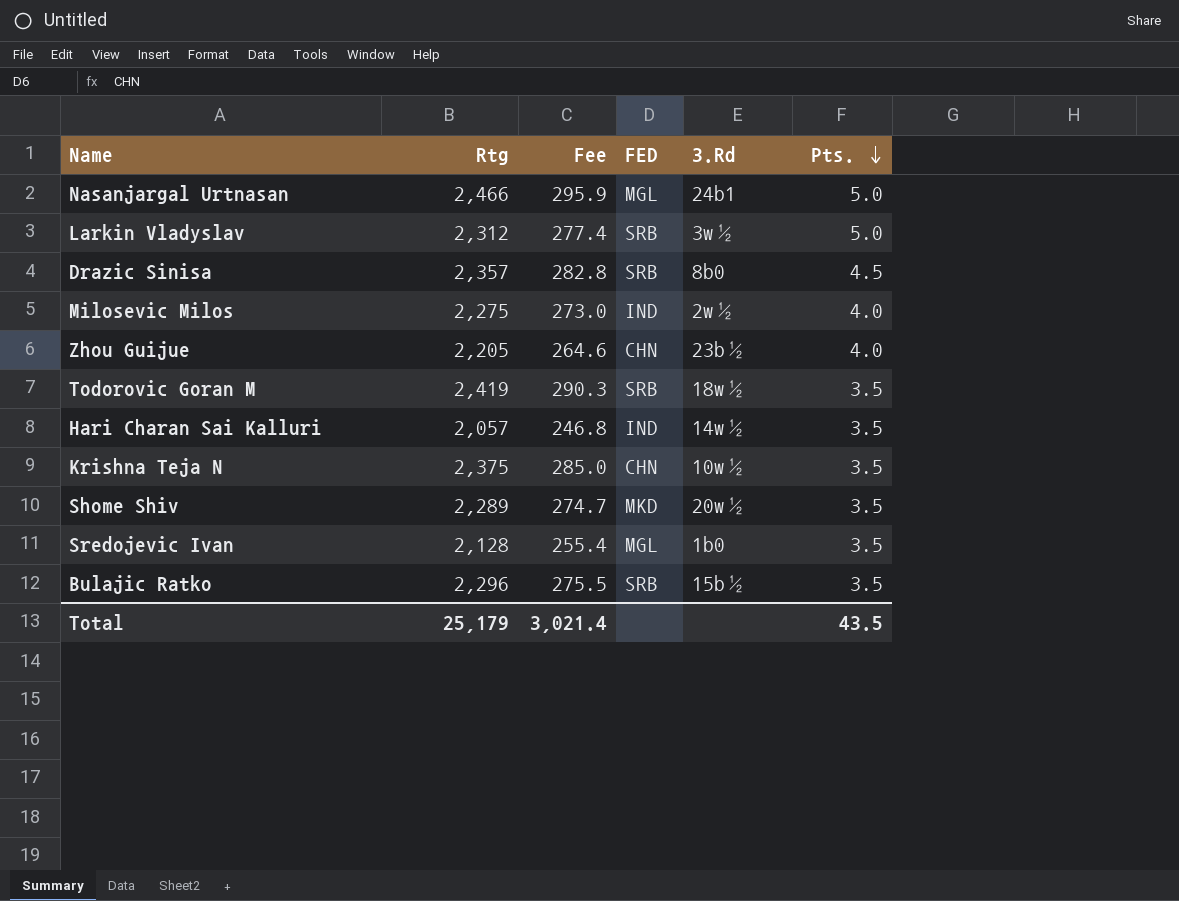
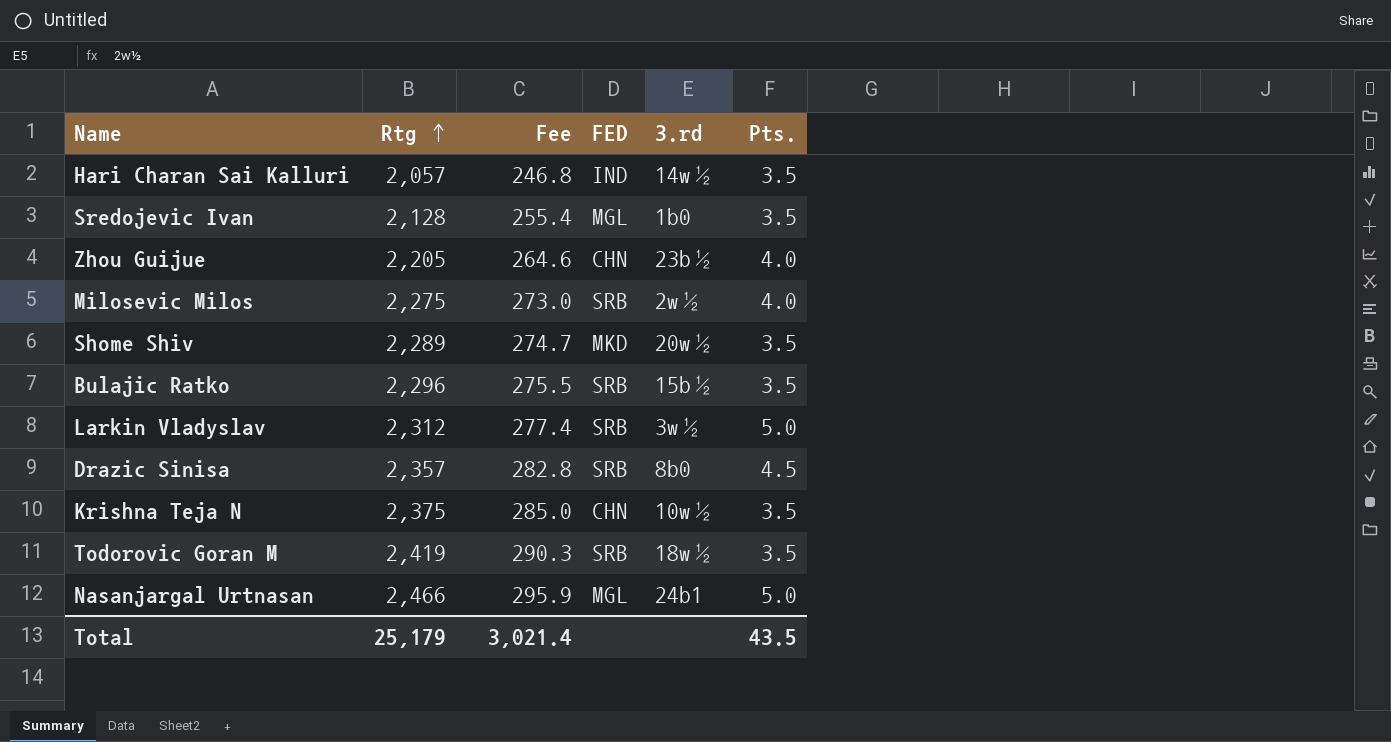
row order: Pts. descending -> Rtg ascending
column name: 3.Rd -> 3.rd
Milosevic Milos | FED: IND -> SRB

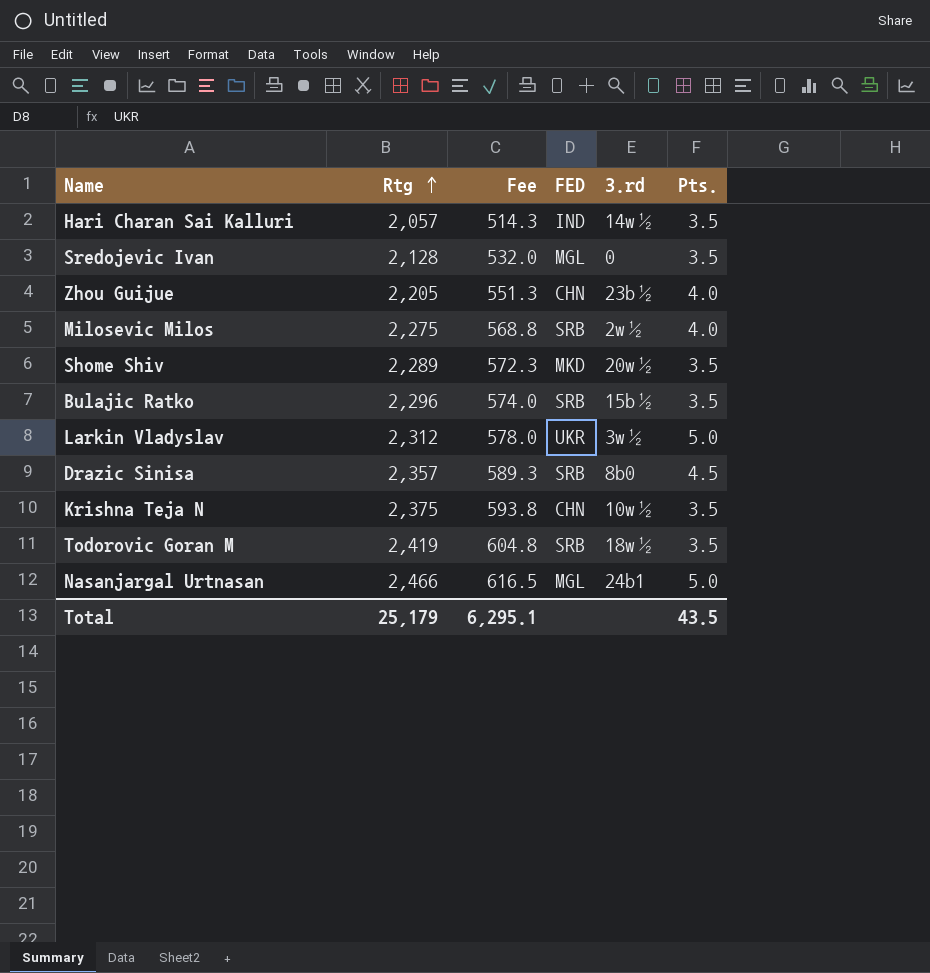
column Fee | formula: [Rtg] * 0.12 -> [Rtg] * 0.25
Sredojevic Ivan | 3.rd: 1b0 -> 0
Larkin Vladyslav | FED: SRB -> UKR
Total | Fee: 3,021.4 -> 6,295.1

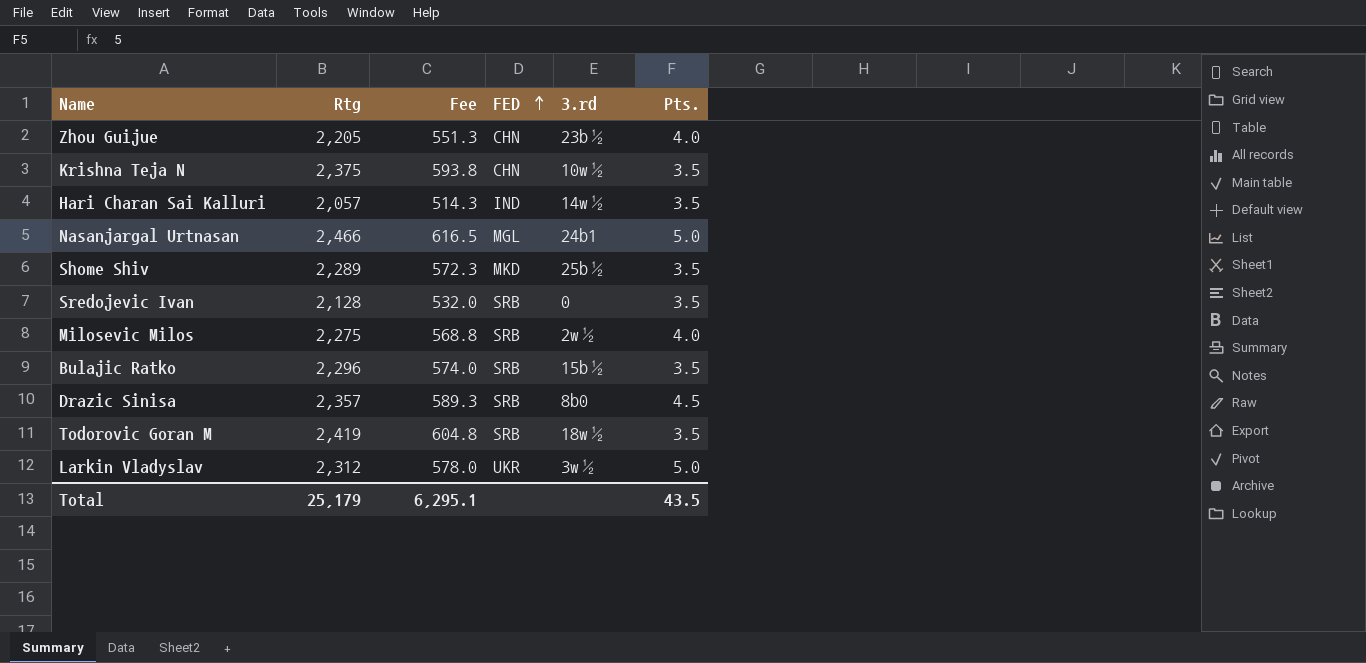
row order: Rtg ascending -> FED ascending
Shome Shiv | 3.rd: 20w½ -> 25b½
Sredojevic Ivan | FED: MGL -> SRB

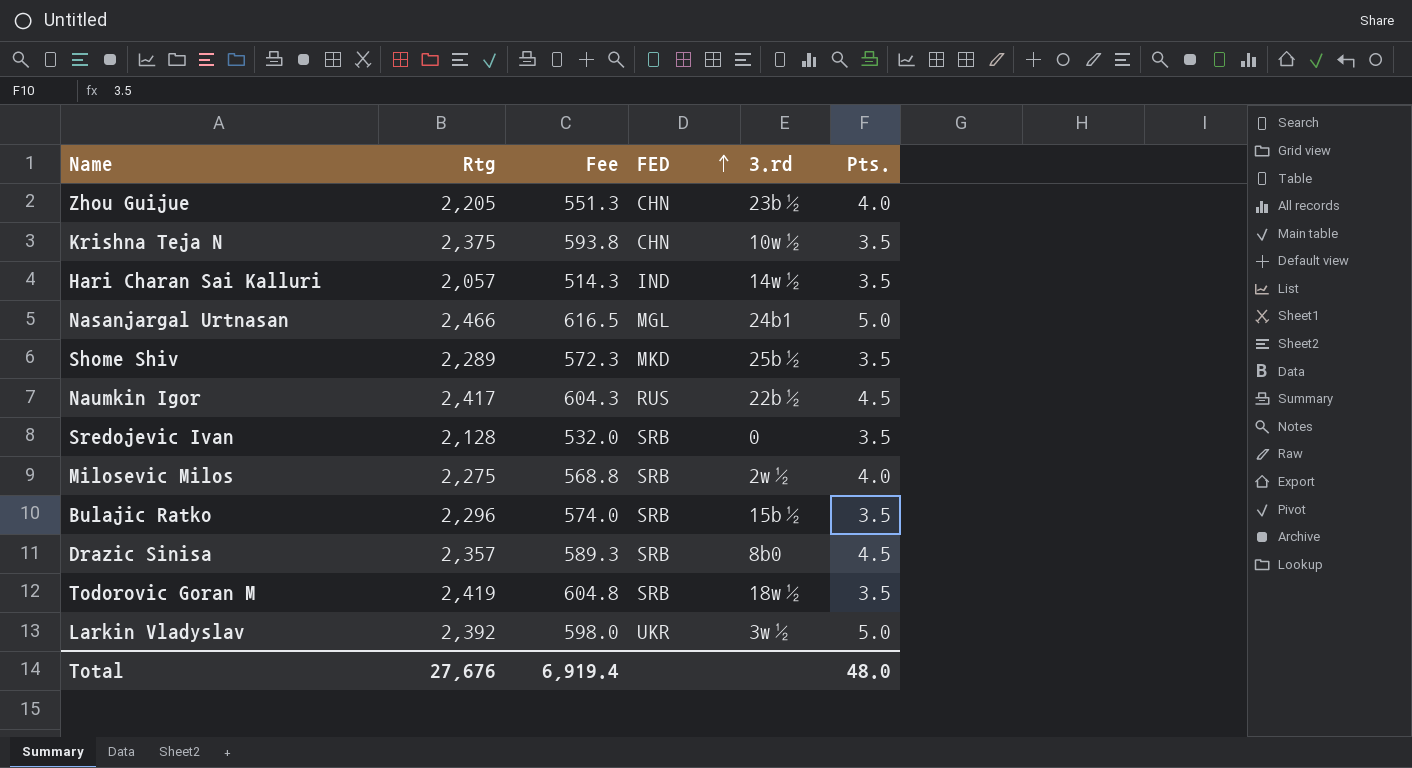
row Naumkin Igor: none -> 2,417 | 604.3 | RUS | 22b½ | 4.5
Larkin Vladyslav | Rtg: 2,312 -> 2,392
Larkin Vladyslav | Fee: 578.0 -> 598.0
Total | Rtg: 25,179 -> 27,676
Total | Fee: 6,295.1 -> 6,919.4
Total | Pts.: 43.5 -> 48.0

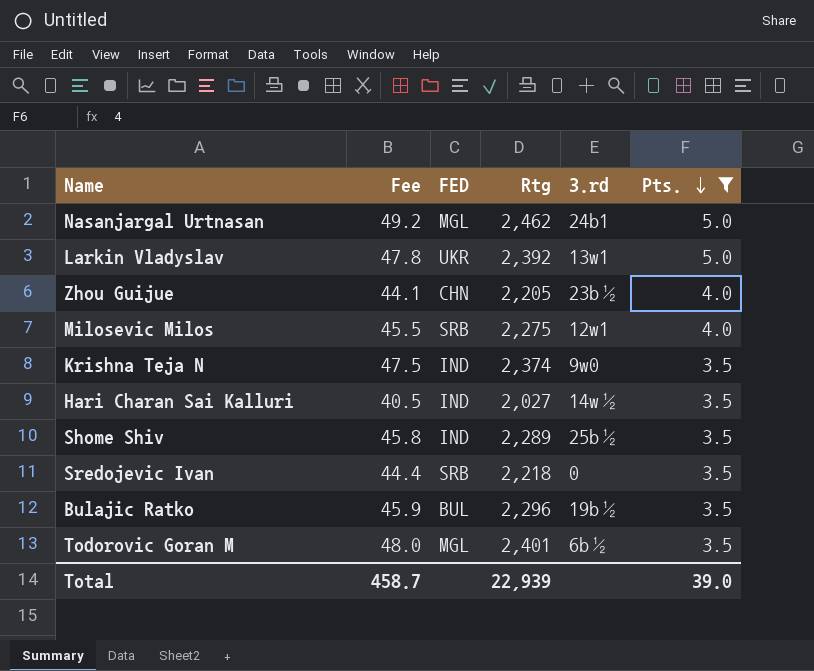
filter: none -> Pts. != 4.5
row order: FED ascending -> Pts. descending
column Fee | formula: [Rtg] * 0.25 -> [Rtg] * 0.02
column Rtg | position: 2 -> 4
Nasanjargal Urtnasan | Rtg: 2,466 -> 2,462
Larkin Vladyslav | 3.rd: 3w½ -> 13w1
Milosevic Milos | 3.rd: 2w½ -> 12w1
Krishna Teja N | FED: CHN -> IND
Krishna Teja N | Rtg: 2,375 -> 2,374
Krishna Teja N | 3.rd: 10w½ -> 9w0
Hari Charan Sai Kalluri | Rtg: 2,057 -> 2,027
Shome Shiv | FED: MKD -> IND
Sredojevic Ivan | Rtg: 2,128 -> 2,218
Bulajic Ratko | FED: SRB -> BUL
Bulajic Ratko | 3.rd: 15b½ -> 19b½
Todorovic Goran M | FED: SRB -> MGL
Todorovic Goran M | Rtg: 2,419 -> 2,401
Todorovic Goran M | 3.rd: 18w½ -> 6b½
Total | Fee: 6,919.4 -> 458.7
Total | Rtg: 27,676 -> 22,939
Total | Pts.: 48.0 -> 39.0

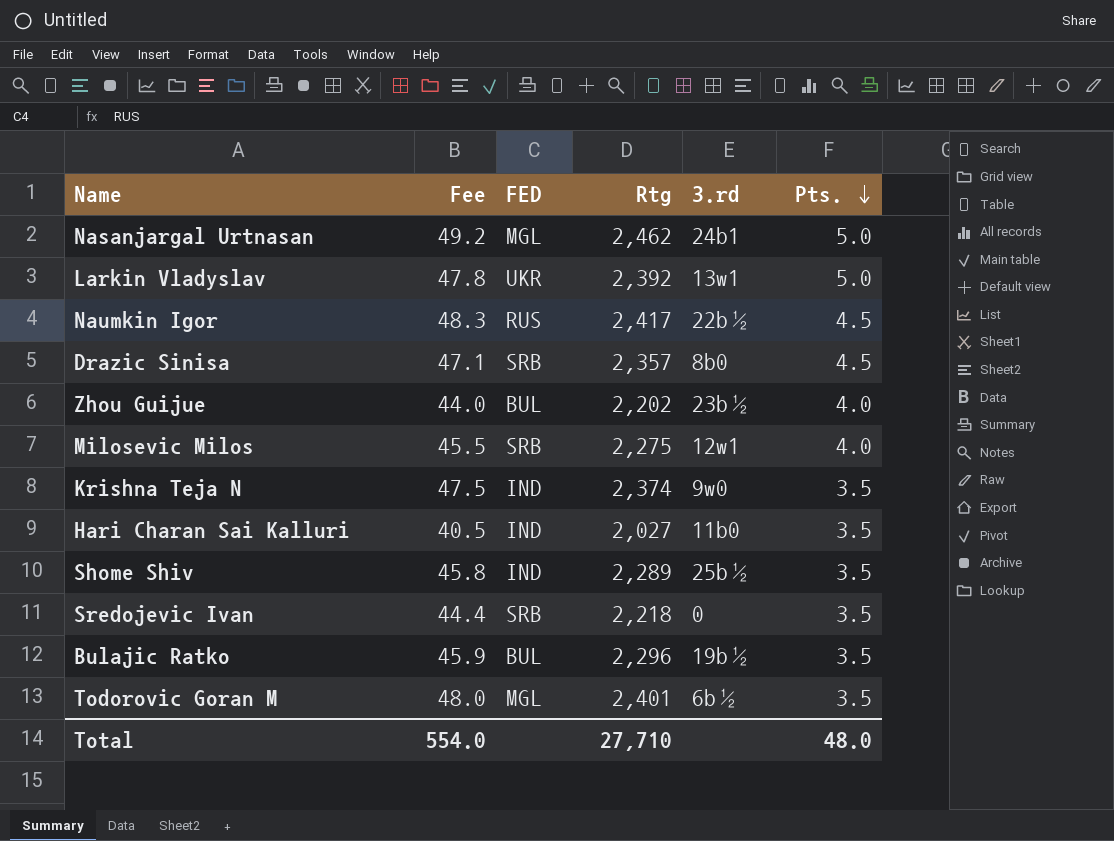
filter: Pts. != 4.5 -> none
Zhou Guijue | Fee: 44.1 -> 44.0
Zhou Guijue | FED: CHN -> BUL
Zhou Guijue | Rtg: 2,205 -> 2,202
Hari Charan Sai Kalluri | 3.rd: 14w½ -> 11b0
Total | Fee: 458.7 -> 554.0
Total | Rtg: 22,939 -> 27,710
Total | Pts.: 39.0 -> 48.0

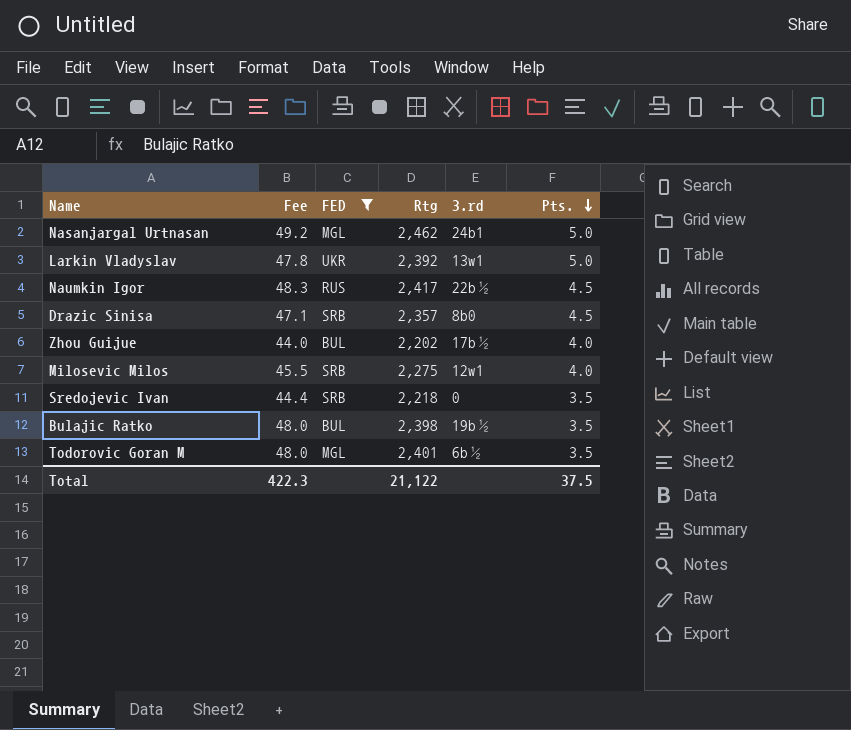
filter: none -> FED != IND
Zhou Guijue | 3.rd: 23b½ -> 17b½
Bulajic Ratko | Fee: 45.9 -> 48.0
Bulajic Ratko | Rtg: 2,296 -> 2,398
Total | Fee: 554.0 -> 422.3
Total | Rtg: 27,710 -> 21,122
Total | Pts.: 48.0 -> 37.5

